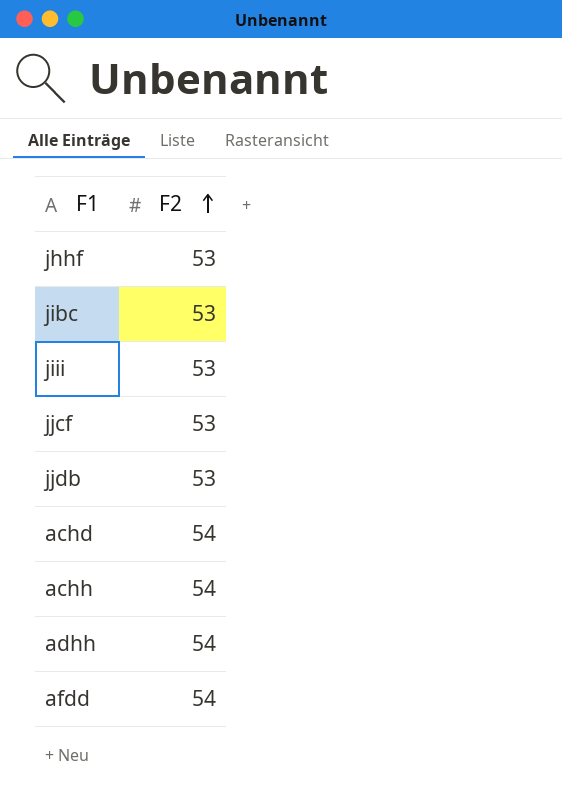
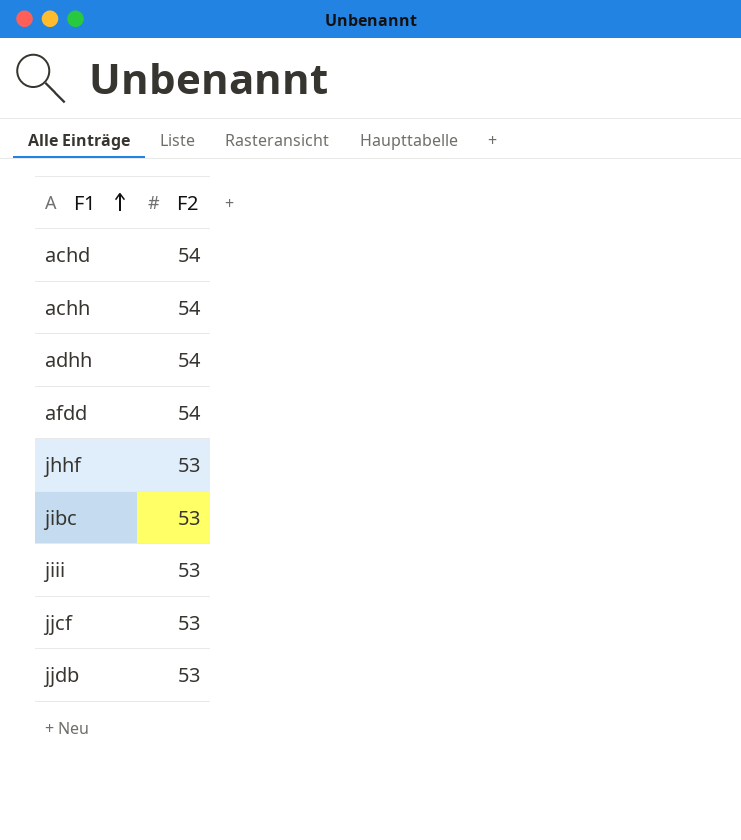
row order: F2 ascending -> F1 ascending

